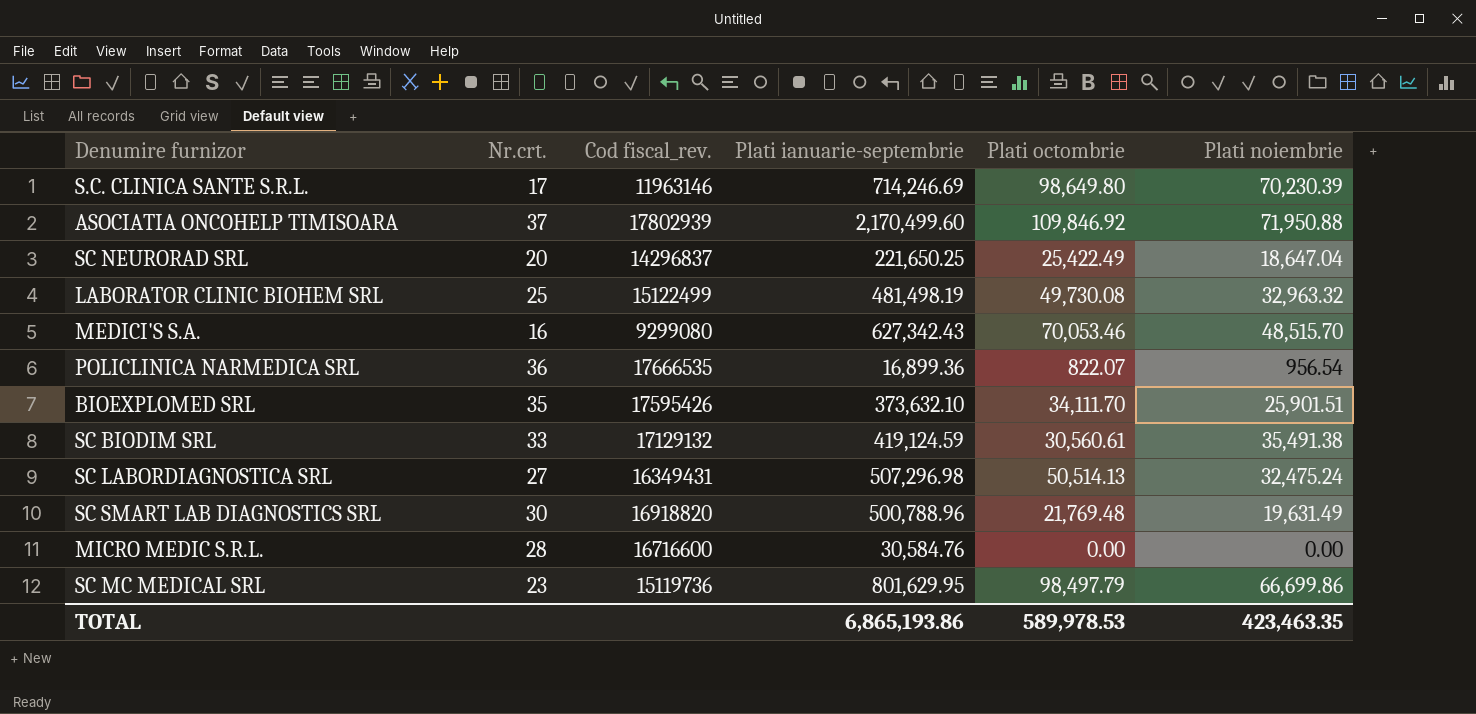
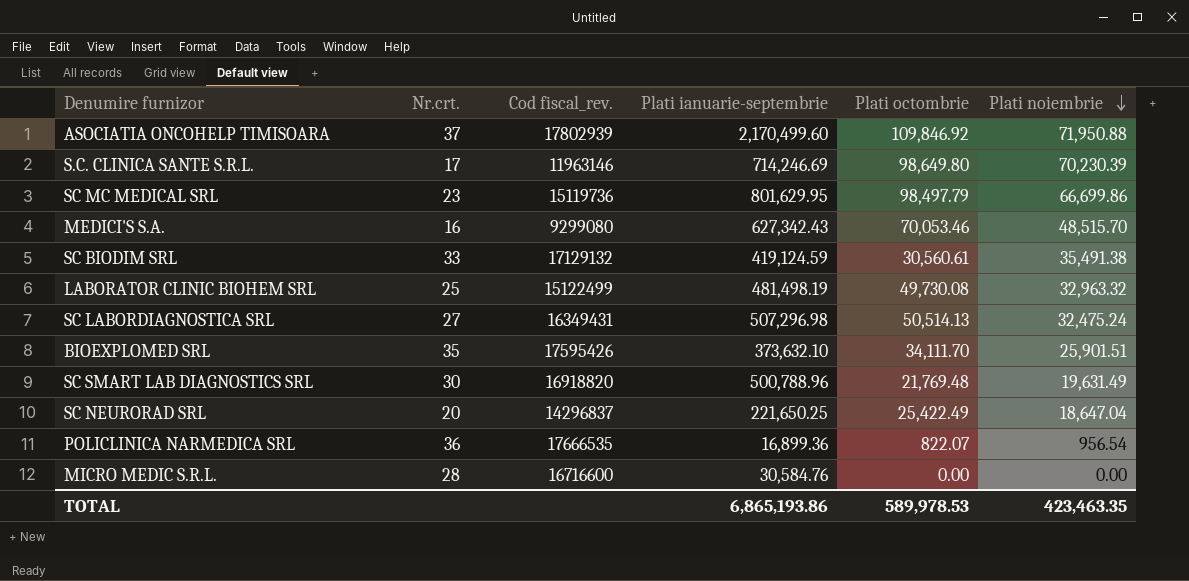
row order: none -> Plati noiembrie descending

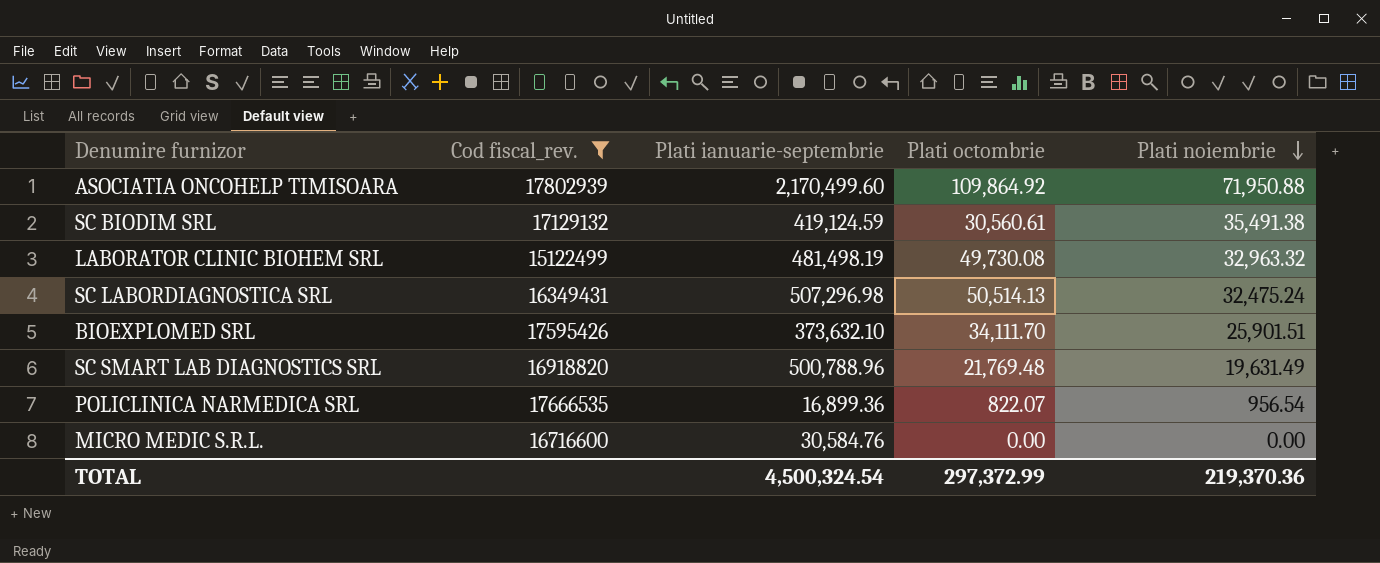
filter: none -> Cod fiscal_rev. >= 15122499
column Nr.crt. | position: 2 -> none
ASOCIATIA ONCOHELP TIMISOARA | Plati octombrie: 109,846.92 -> 109,864.92
TOTAL | Plati ianuarie-septembrie: 6,865,193.86 -> 4,500,324.54
TOTAL | Plati octombrie: 589,978.53 -> 297,372.99
TOTAL | Plati noiembrie: 423,463.35 -> 219,370.36

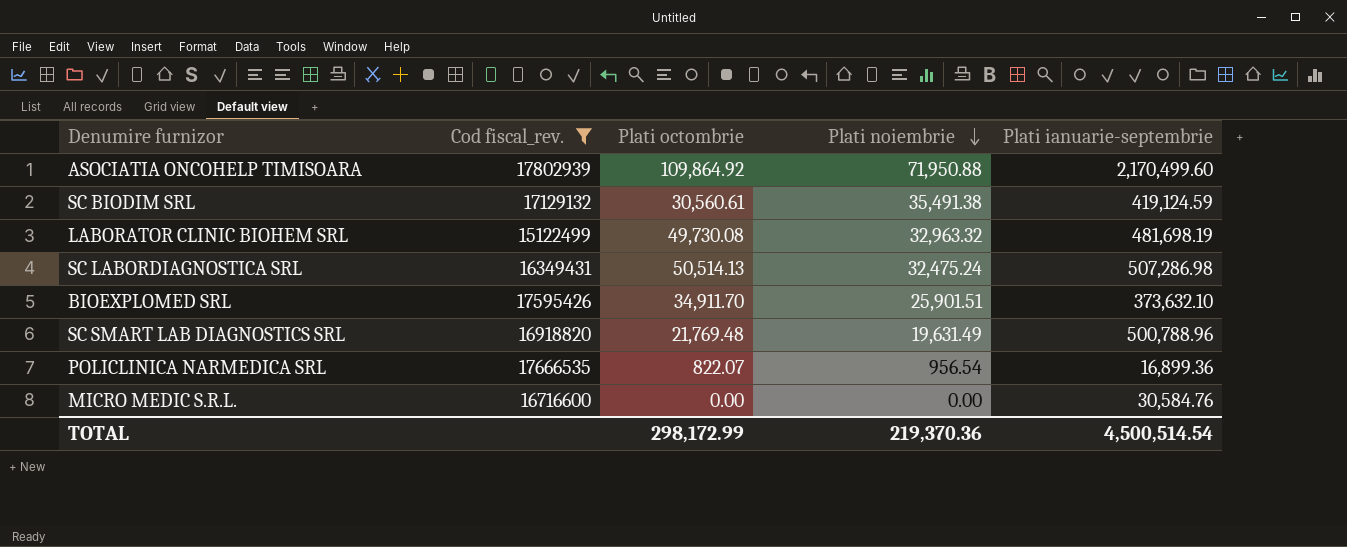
column Plati ianuarie-septembrie | position: 3 -> 5
LABORATOR CLINIC BIOHEM SRL | Plati ianuarie-septembrie: 481,498.19 -> 481,698.19
SC LABORDIAGNOSTICA SRL | Plati ianuarie-septembrie: 507,296.98 -> 507,286.98
BIOEXPLOMED SRL | Plati octombrie: 34,111.70 -> 34,911.70
TOTAL | Plati octombrie: 297,372.99 -> 298,172.99
TOTAL | Plati ianuarie-septembrie: 4,500,324.54 -> 4,500,514.54

